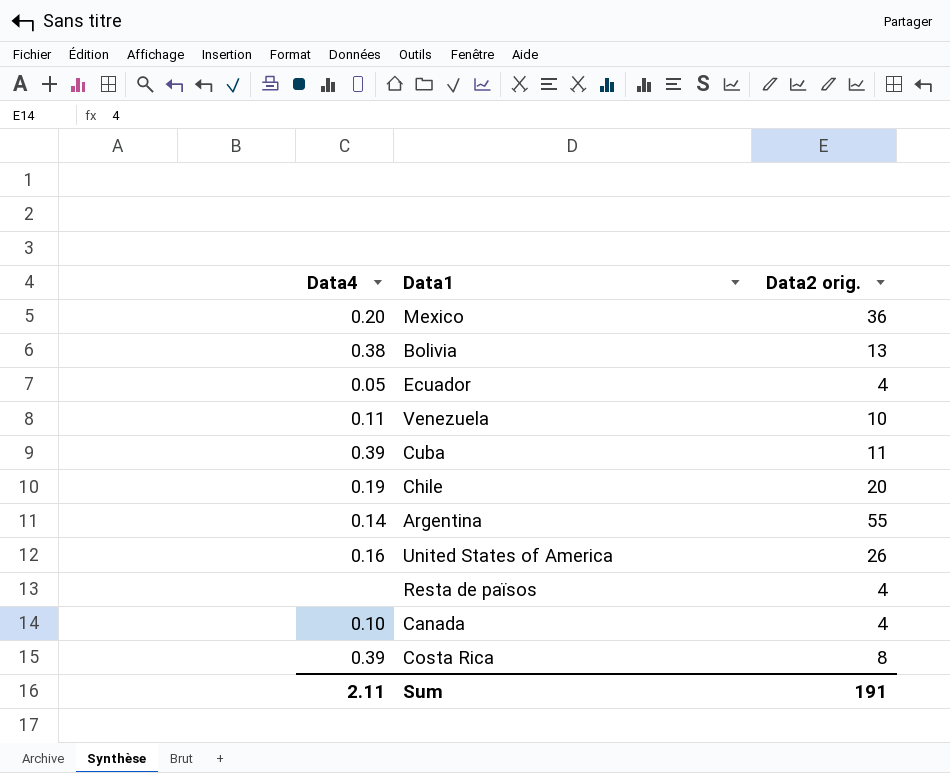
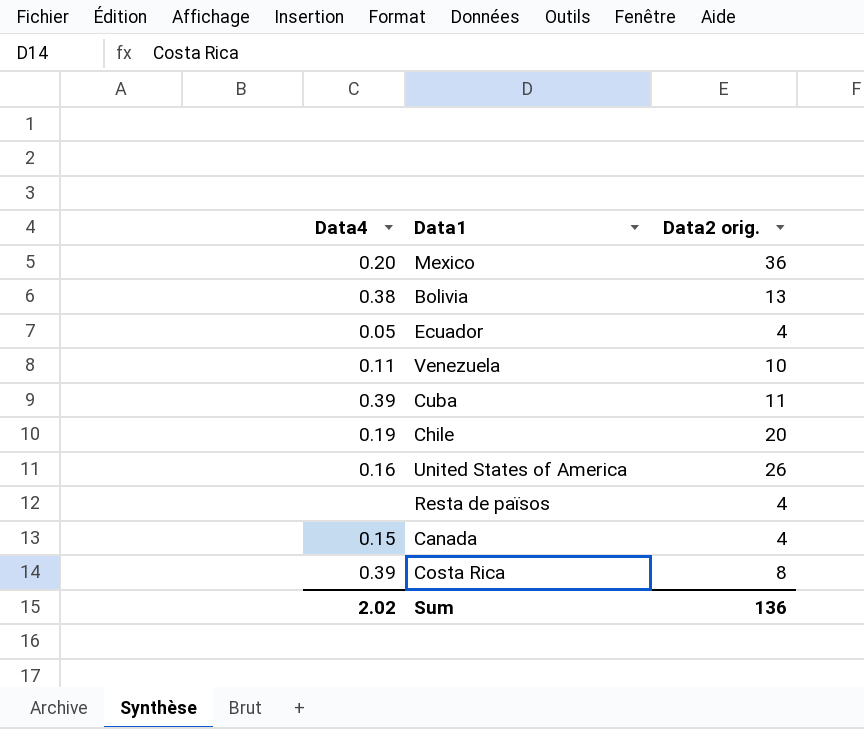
row Argentina: 0.14 | 55 -> none
Canada | Data4: 0.10 -> 0.15
Sum | Data4: 2.11 -> 2.02
Sum | Data2 orig.: 191 -> 136

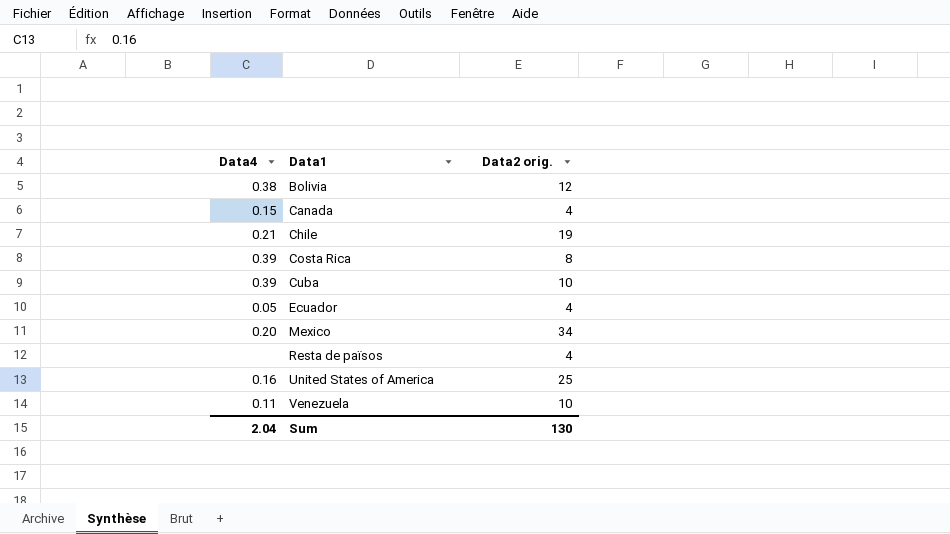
row order: none -> Data1 ascending
Bolivia | Data2 orig.: 13 -> 12
Chile | Data4: 0.19 -> 0.21
Chile | Data2 orig.: 20 -> 19
Cuba | Data2 orig.: 11 -> 10
Mexico | Data2 orig.: 36 -> 34
United States of America | Data2 orig.: 26 -> 25
Sum | Data4: 2.02 -> 2.04
Sum | Data2 orig.: 136 -> 130

